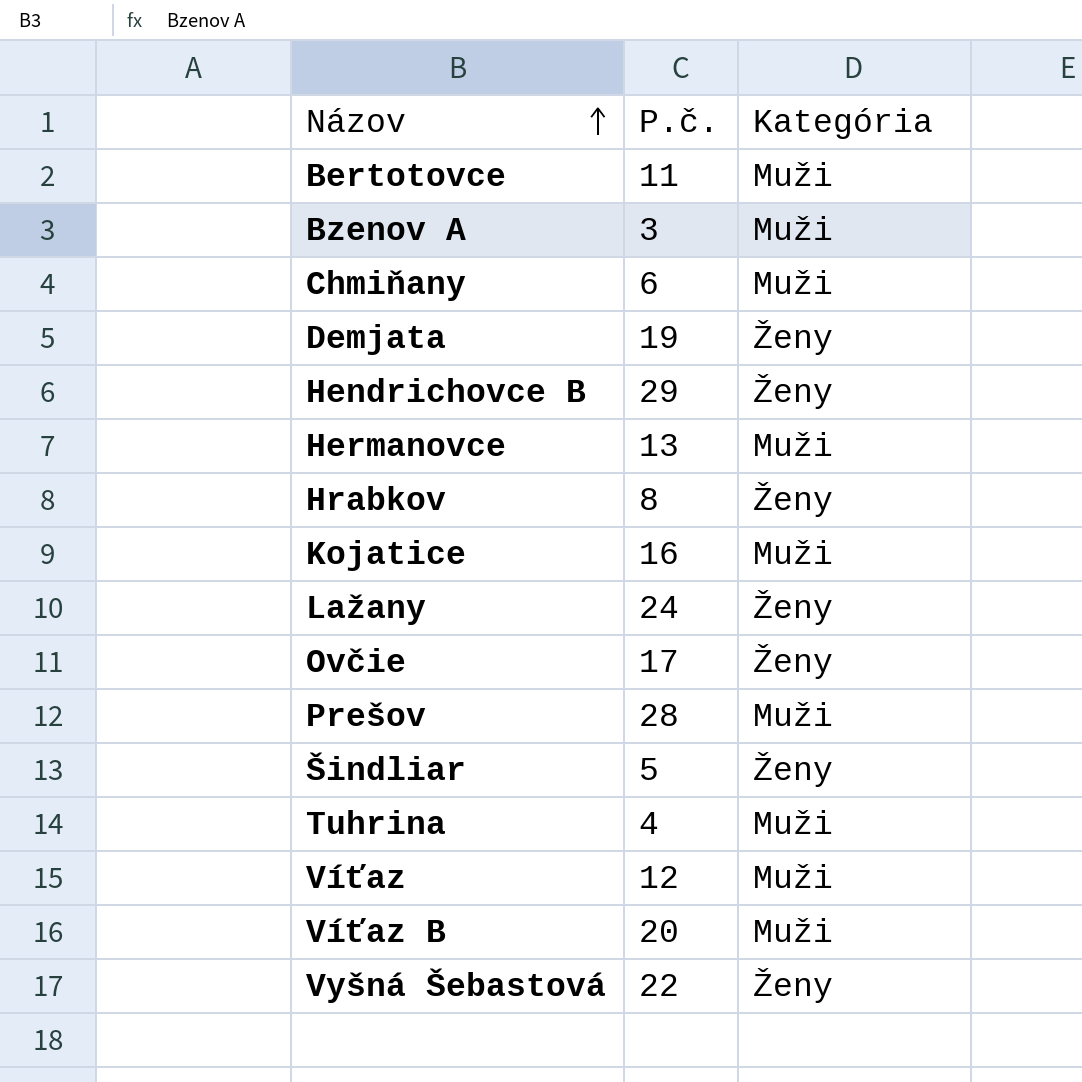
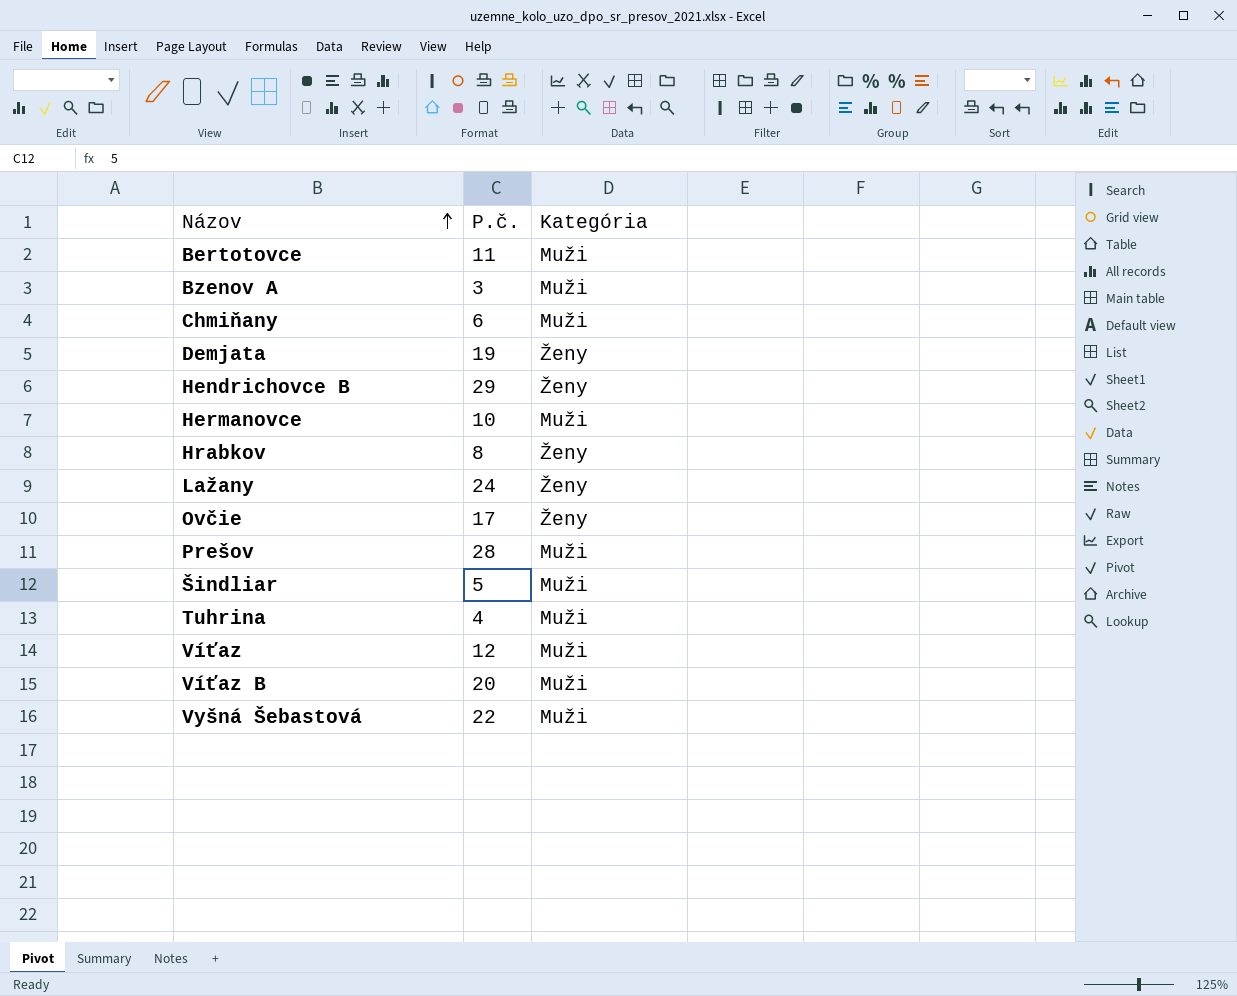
row Kojatice: 16 | Muži -> none
Hermanovce | P.č.: 13 -> 10
Šindliar | Kategória: Ženy -> Muži
Vyšná Šebastová | Kategória: Ženy -> Muži

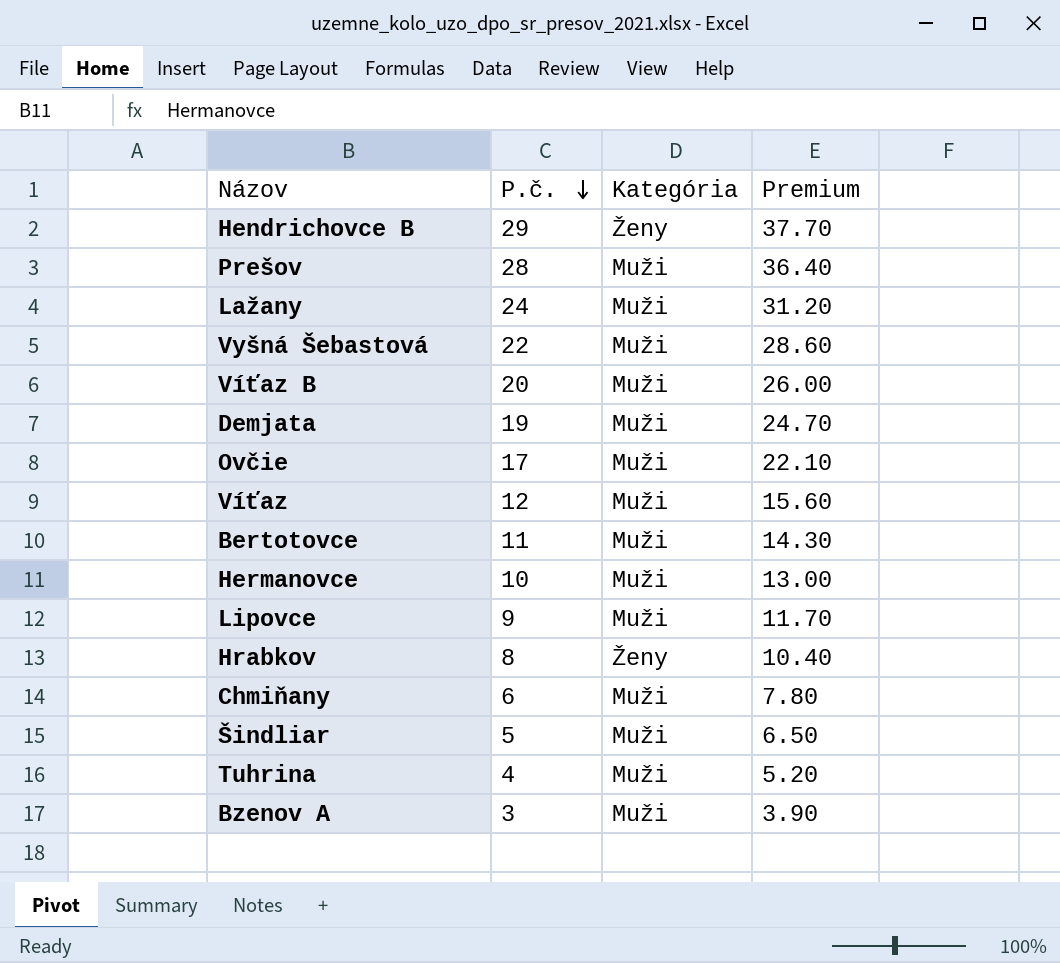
row order: Názov ascending -> P.č. descending
column Premium | formula: none -> [P.č.] * 1.3
Lažany | Kategória: Ženy -> Muži
Demjata | Kategória: Ženy -> Muži
Ovčie | Kategória: Ženy -> Muži
row Lipovce: none -> 9 | Muži | 11.70

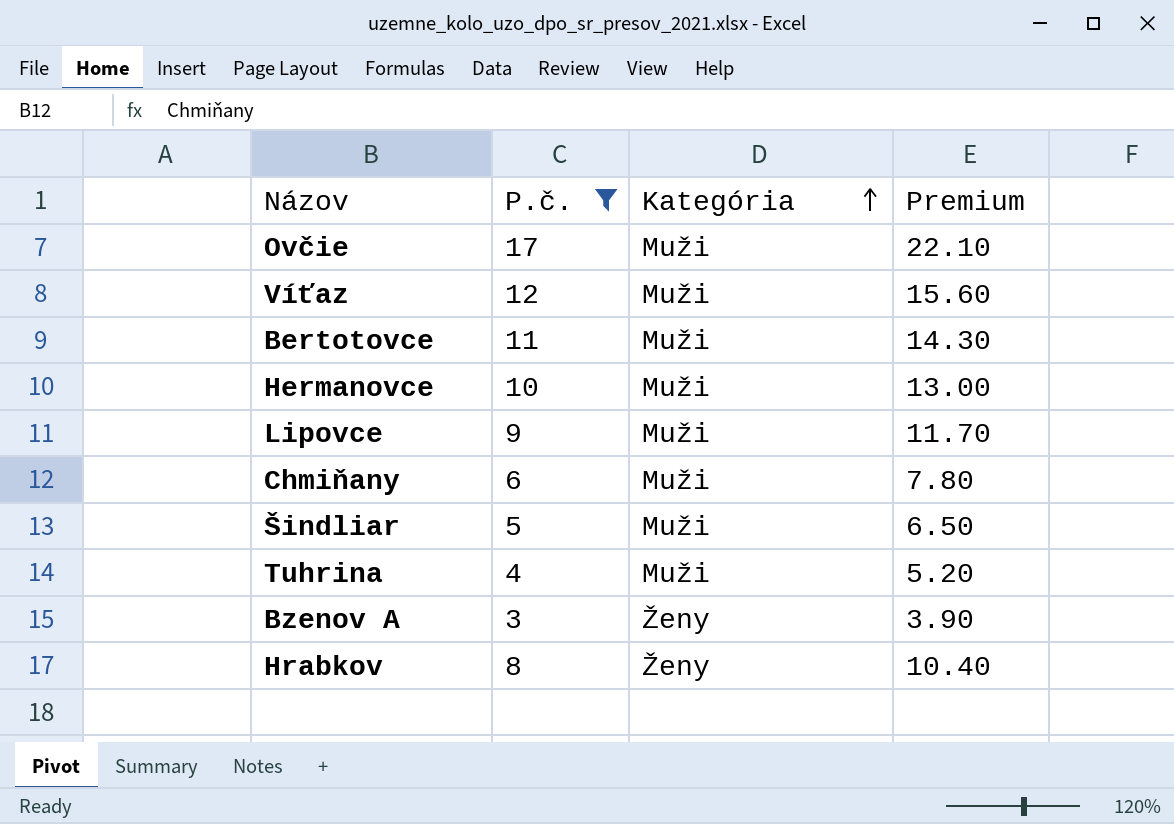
filter: none -> P.č. <= 17
row order: P.č. descending -> Kategória ascending
Bzenov A | Kategória: Muži -> Ženy

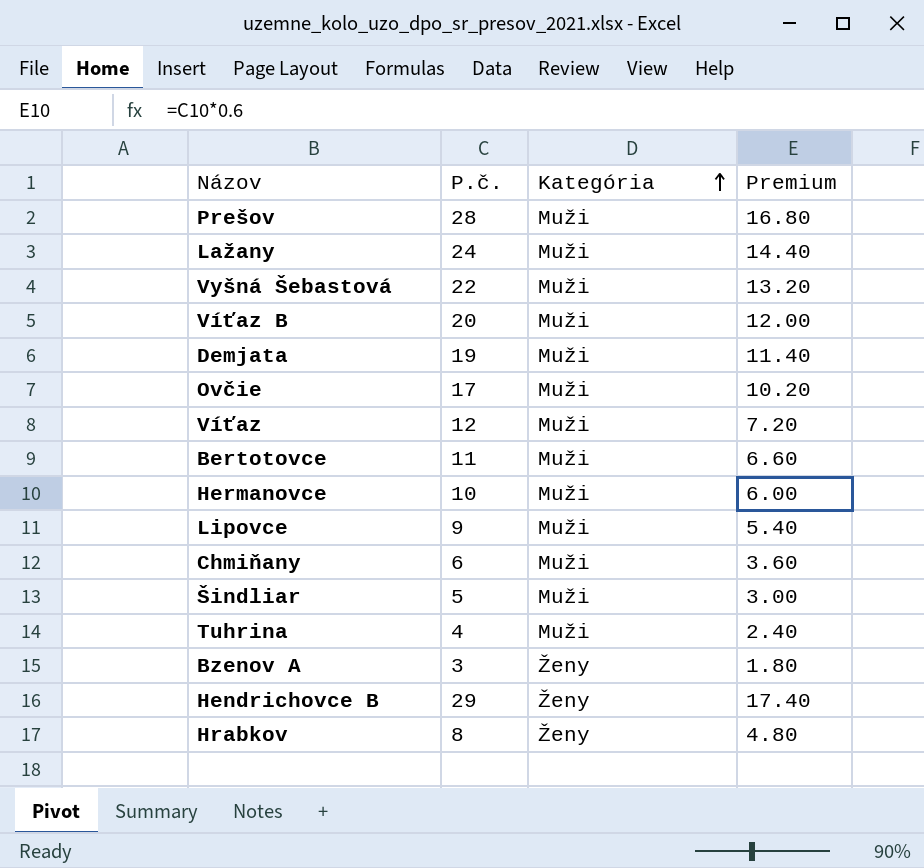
filter: P.č. <= 17 -> none
column Premium | formula: [P.č.] * 1.3 -> [P.č.] * 0.6

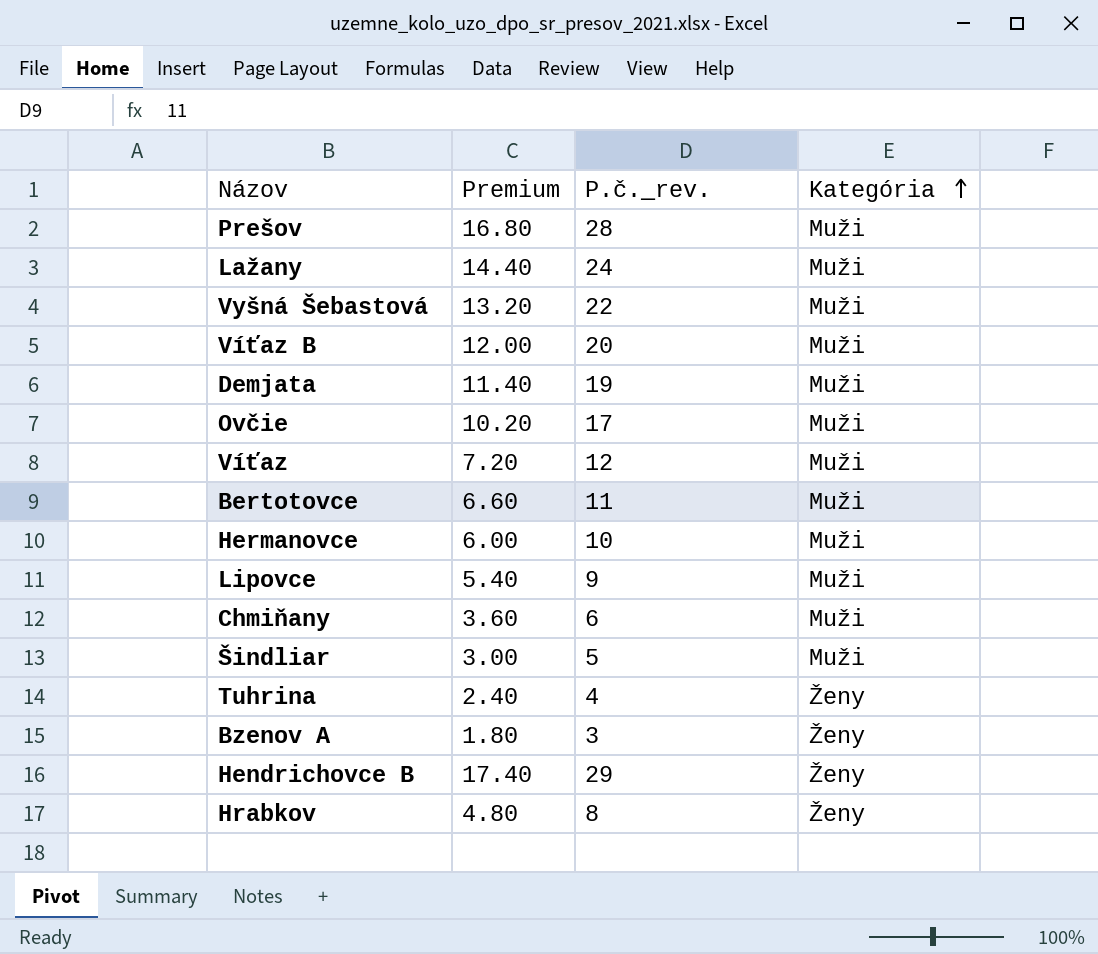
column Premium | position: 4 -> 2
column name: P.č. -> P.č._rev.
Tuhrina | Kategória: Muži -> Ženy

